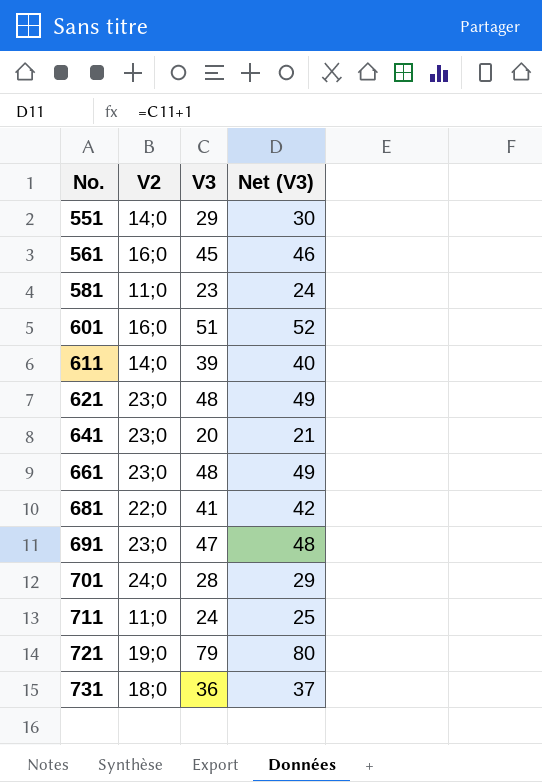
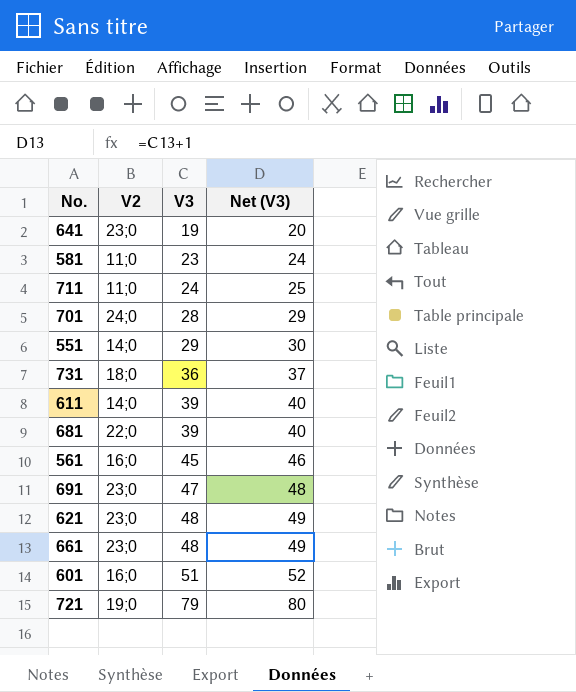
row order: No. ascending -> V3 ascending
641 | V3: 20 -> 19
641 | Net (V3): 21 -> 20
681 | V3: 41 -> 39
681 | Net (V3): 42 -> 40

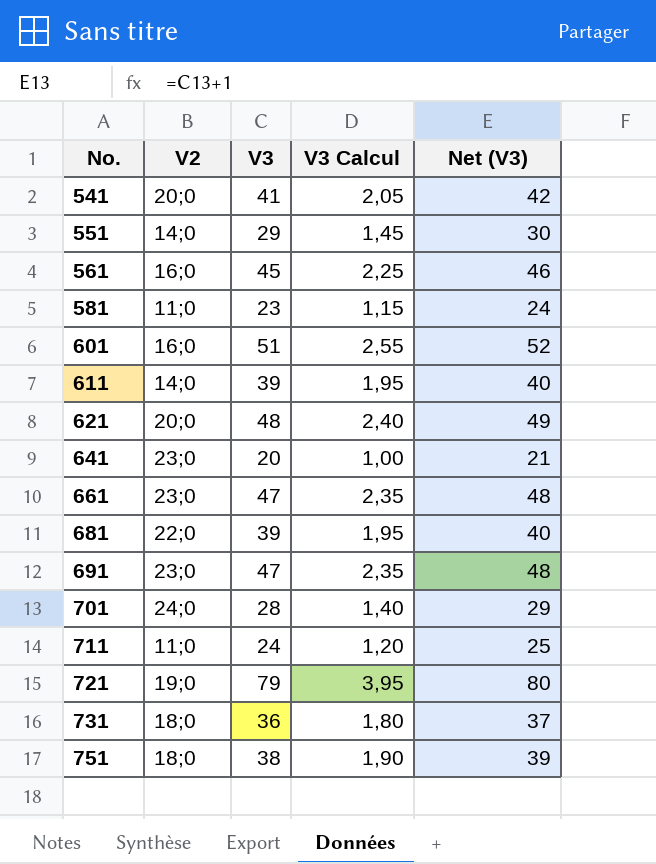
row order: V3 ascending -> No. ascending
column V3 Calcul | formula: none -> [V3] * 0,05
row 541: none -> 20;0 | 41 | 2,05 | 42
621 | V2: 23;0 -> 20;0
641 | V3: 19 -> 20
641 | Net (V3): 20 -> 21
661 | V3: 48 -> 47
661 | Net (V3): 49 -> 48
row 751: none -> 18;0 | 38 | 1,90 | 39

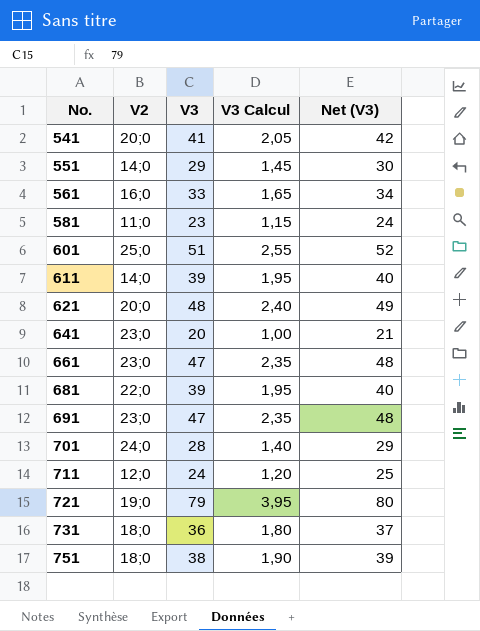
561 | V3: 45 -> 33
561 | V3 Calcul: 2,25 -> 1,65
561 | Net (V3): 46 -> 34
601 | V2: 16;0 -> 25;0
711 | V2: 11;0 -> 12;0

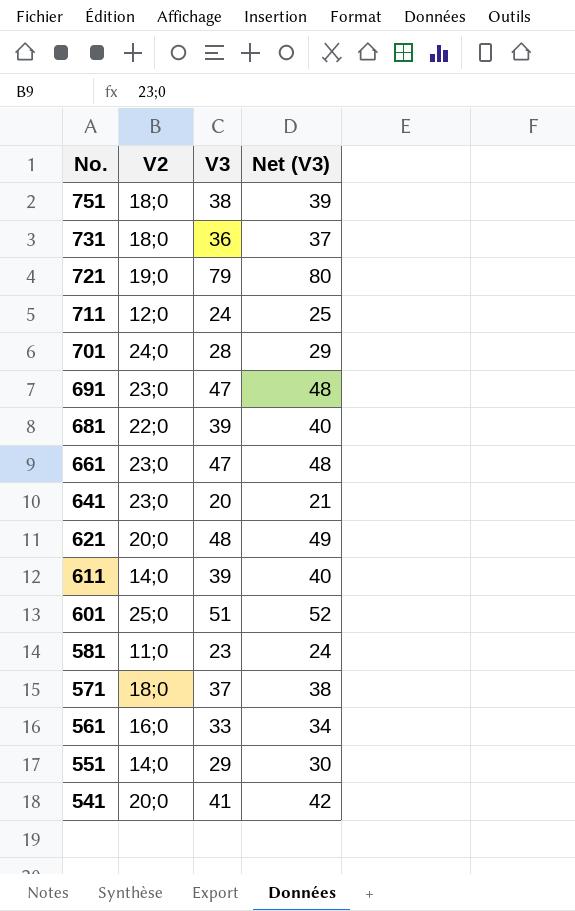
row order: No. ascending -> No. descending
column V3 Calcul | formula: [V3] * 0,05 -> none
row 571: none -> 18;0 | 37 | 38

